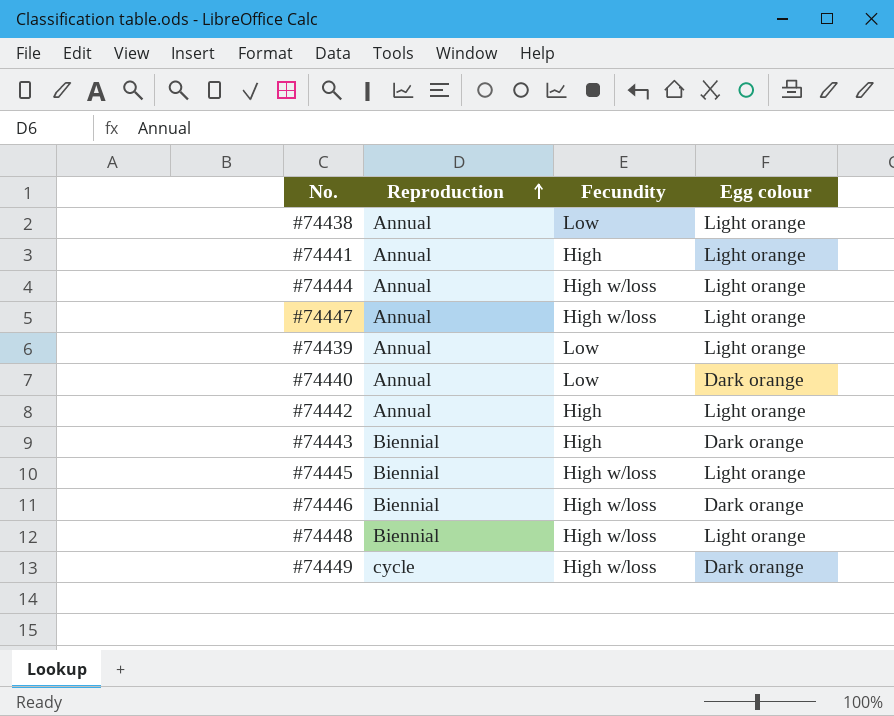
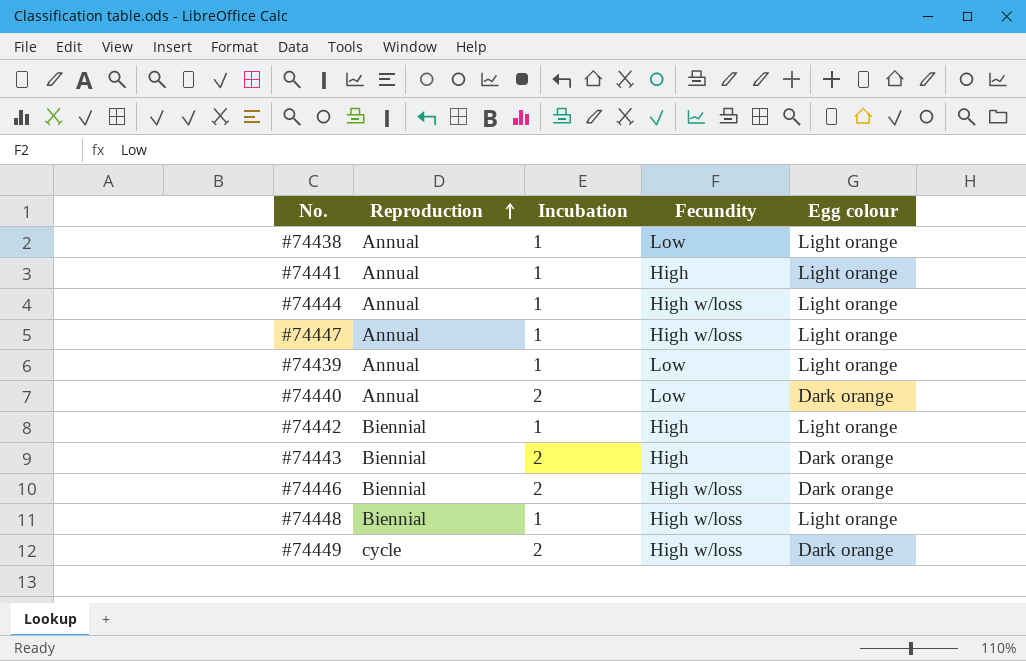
column Incubation | position: none -> 3
row #74445: Biennial | High w/loss | Light orange -> none
#74442 | Reproduction: Annual -> Biennial

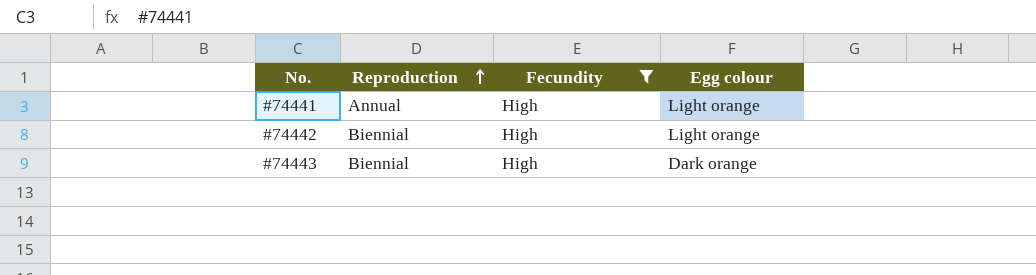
filter: none -> Fecundity = High
column Incubation | position: 3 -> none

